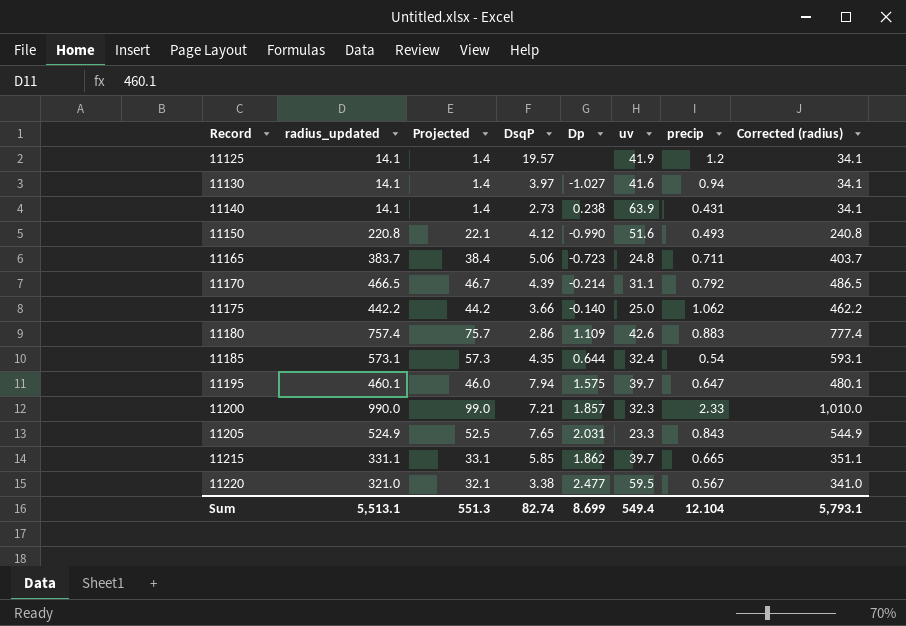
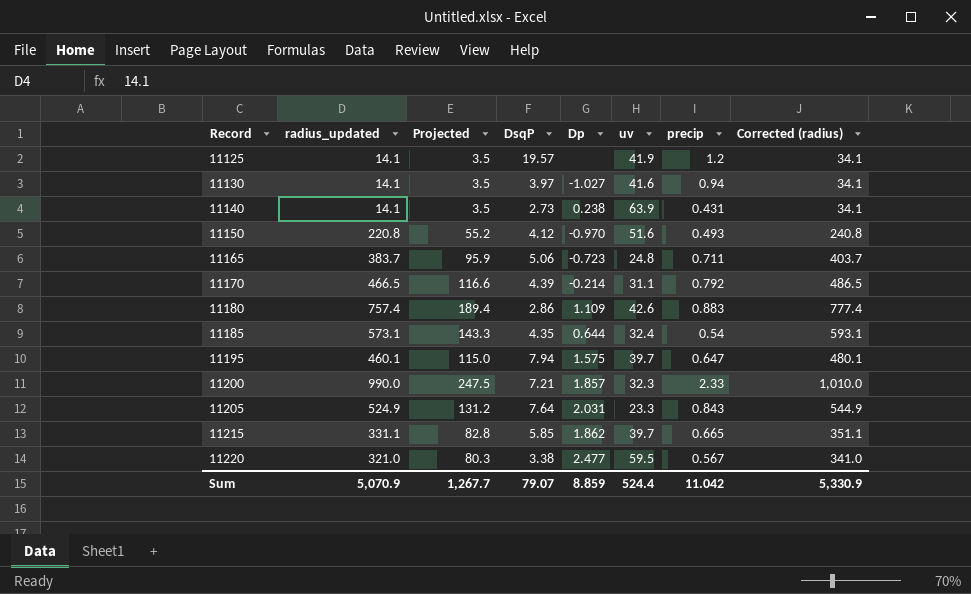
column Projected | formula: [radius_updated] * 0.1 -> [radius_updated] * 0.25
row 11175: 442.2 | 44.2 | 3.66 | -0.140 | 25.0 | 1.062 | 462.2 -> none
11150 | Dp: -0.990 -> -0.970
11205 | DsqP: 7.65 -> 7.64
Sum | radius_updated: 5,513.1 -> 5,070.9
Sum | Projected: 551.3 -> 1,267.7
Sum | DsqP: 82.74 -> 79.07
Sum | Dp: 8.699 -> 8.859
Sum | uv: 549.4 -> 524.4
Sum | precip: 12.104 -> 11.042
Sum | Corrected (radius): 5,793.1 -> 5,330.9

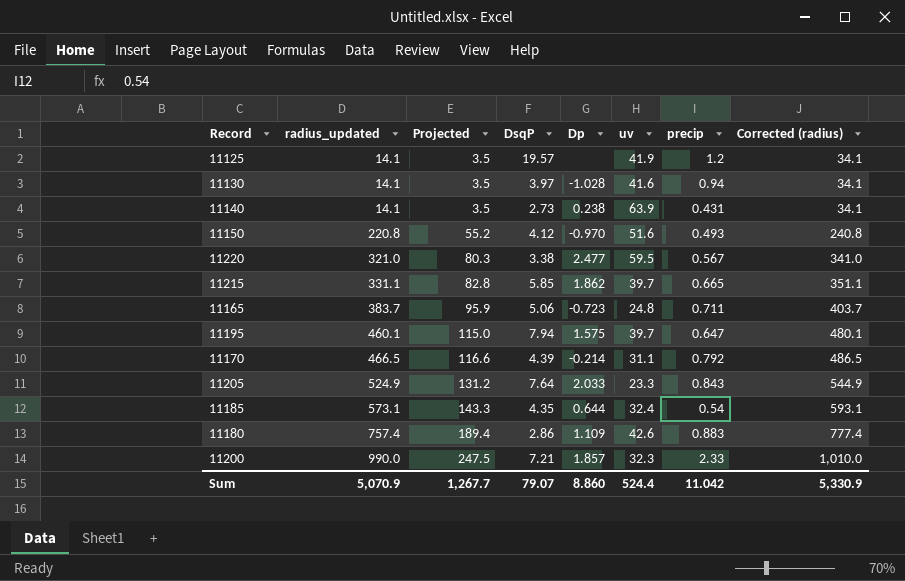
row order: Record ascending -> radius_updated ascending
11130 | Dp: -1.027 -> -1.028
11205 | Dp: 2.031 -> 2.033
Sum | Dp: 8.859 -> 8.860

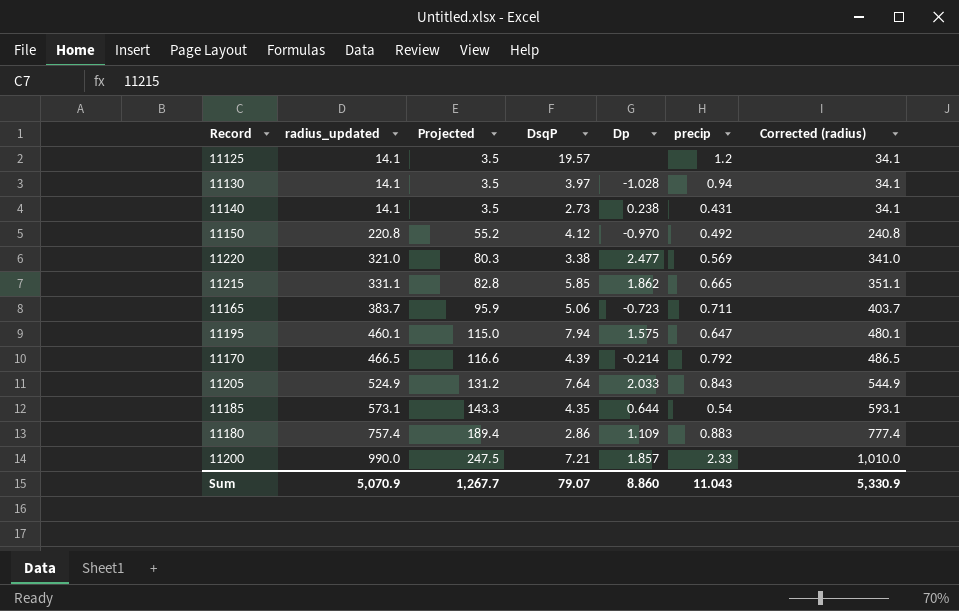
column uv | position: 6 -> none
11150 | precip: 0.493 -> 0.492
11220 | precip: 0.567 -> 0.569
Sum | precip: 11.042 -> 11.043

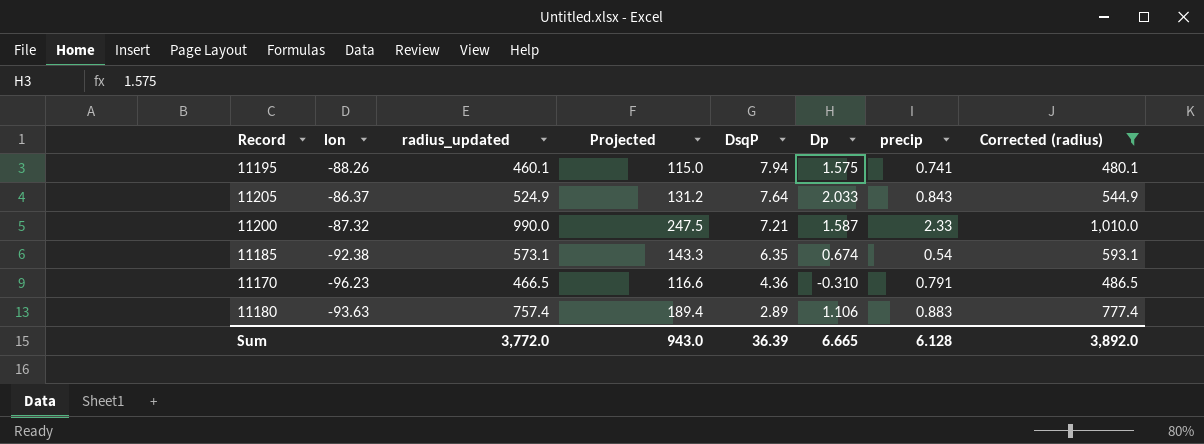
filter: none -> Corrected (radius) >= 480.1
row order: radius_updated ascending -> DsqP descending
column lon | position: none -> 2
11195 | precip: 0.647 -> 0.741
11200 | Dp: 1.857 -> 1.587
11185 | DsqP: 4.35 -> 6.35
11185 | Dp: 0.644 -> 0.674
11170 | DsqP: 4.39 -> 4.36
11170 | Dp: -0.214 -> -0.310
11170 | precip: 0.792 -> 0.791
11180 | DsqP: 2.86 -> 2.89
11180 | Dp: 1.109 -> 1.106
Sum | radius_updated: 5,070.9 -> 3,772.0
Sum | Projected: 1,267.7 -> 943.0
Sum | DsqP: 79.07 -> 36.39
Sum | Dp: 8.860 -> 6.665
Sum | precip: 11.043 -> 6.128
Sum | Corrected (radius): 5,330.9 -> 3,892.0

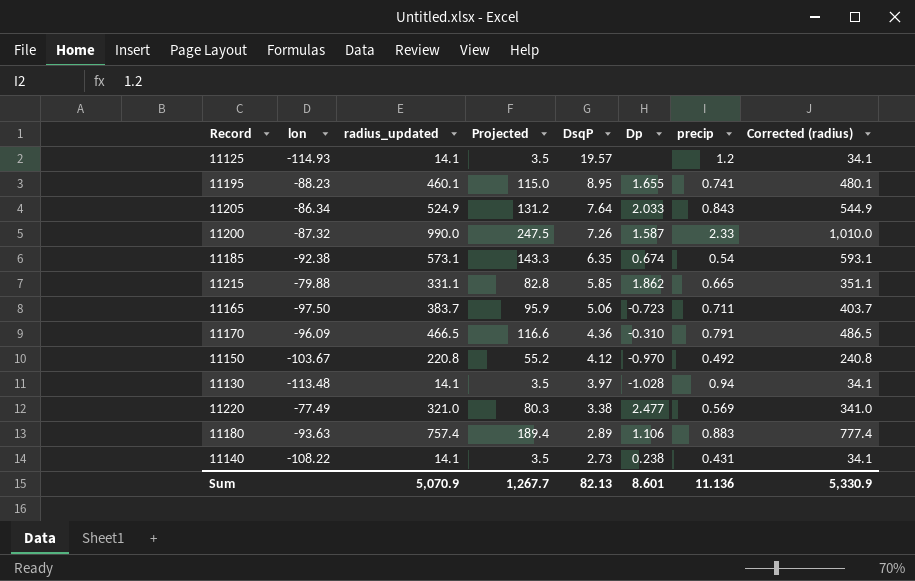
filter: Corrected (radius) >= 480.1 -> none
11195 | lon: -88.26 -> -88.23
11195 | DsqP: 7.94 -> 8.95
11195 | Dp: 1.575 -> 1.655
11205 | lon: -86.37 -> -86.34
11200 | DsqP: 7.21 -> 7.26
11170 | lon: -96.23 -> -96.09
Sum | radius_updated: 3,772.0 -> 5,070.9
Sum | Projected: 943.0 -> 1,267.7
Sum | DsqP: 36.39 -> 82.13
Sum | Dp: 6.665 -> 8.601
Sum | precip: 6.128 -> 11.136
Sum | Corrected (radius): 3,892.0 -> 5,330.9

